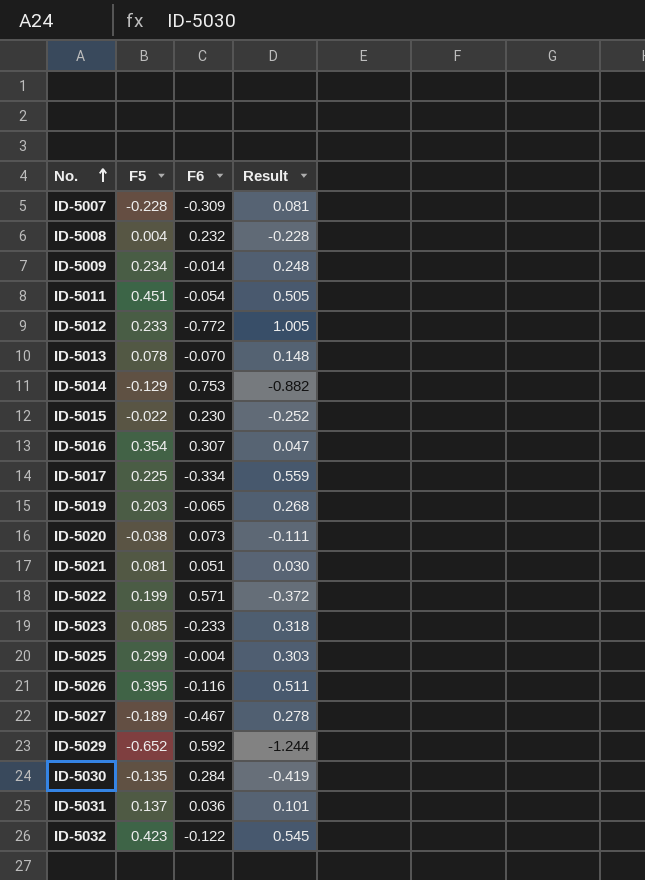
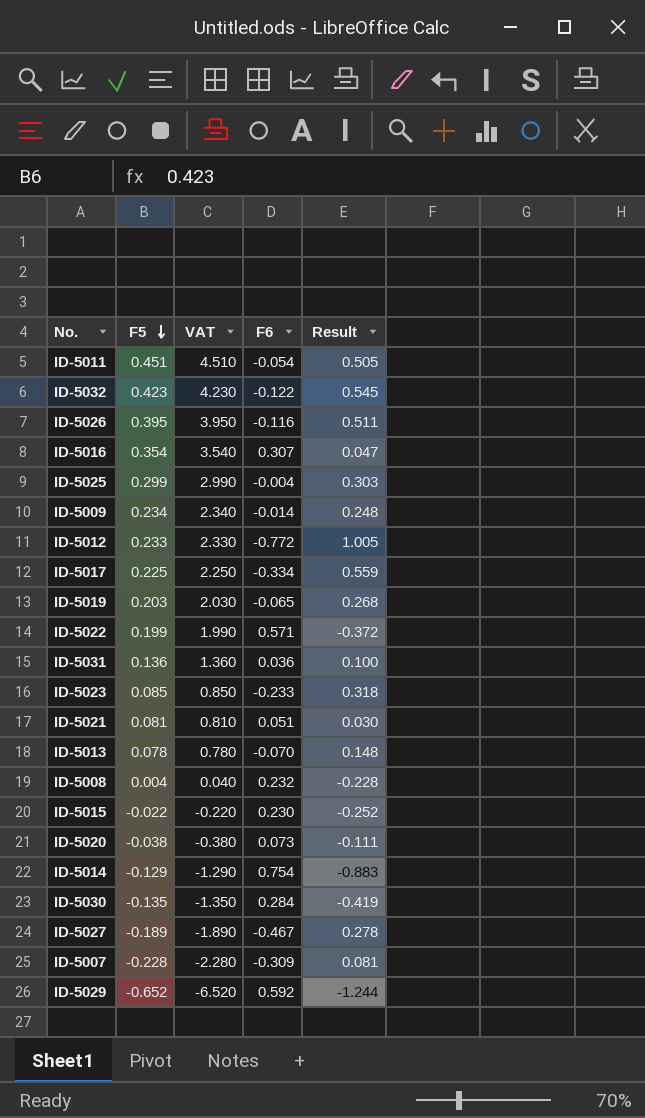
row order: No. ascending -> F5 descending
column VAT | formula: none -> [F5] * 10
ID-5031 | F5: 0.137 -> 0.136
ID-5031 | Result: 0.101 -> 0.100
ID-5014 | F6: 0.753 -> 0.754
ID-5014 | Result: -0.882 -> -0.883

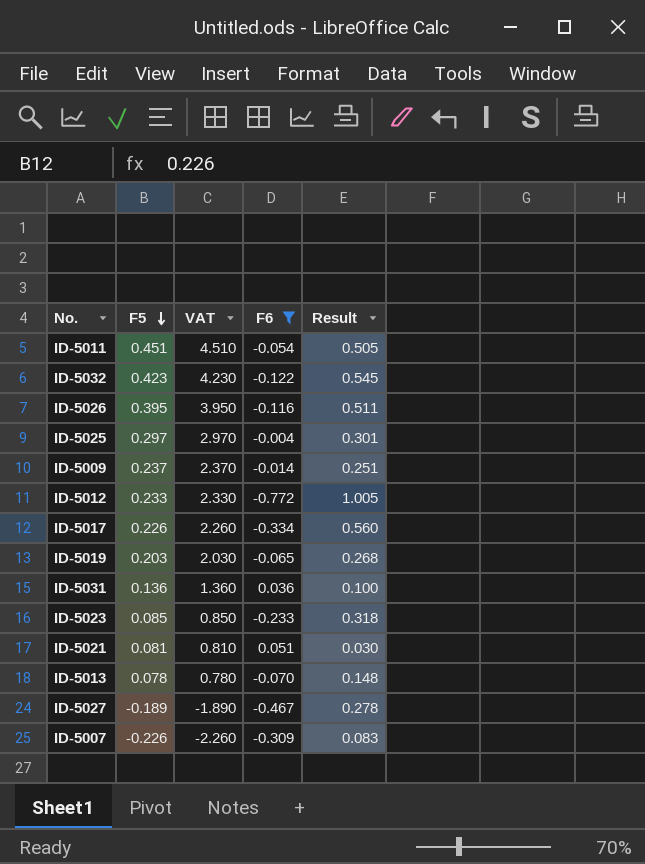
filter: none -> F6 <= 0.051
ID-5025 | F5: 0.299 -> 0.297
ID-5025 | VAT: 2.990 -> 2.970
ID-5025 | Result: 0.303 -> 0.301
ID-5009 | F5: 0.234 -> 0.237
ID-5009 | VAT: 2.340 -> 2.370
ID-5009 | Result: 0.248 -> 0.251
ID-5017 | F5: 0.225 -> 0.226
ID-5017 | VAT: 2.250 -> 2.260
ID-5017 | Result: 0.559 -> 0.560
ID-5007 | F5: -0.228 -> -0.226
ID-5007 | VAT: -2.280 -> -2.260
ID-5007 | Result: 0.081 -> 0.083

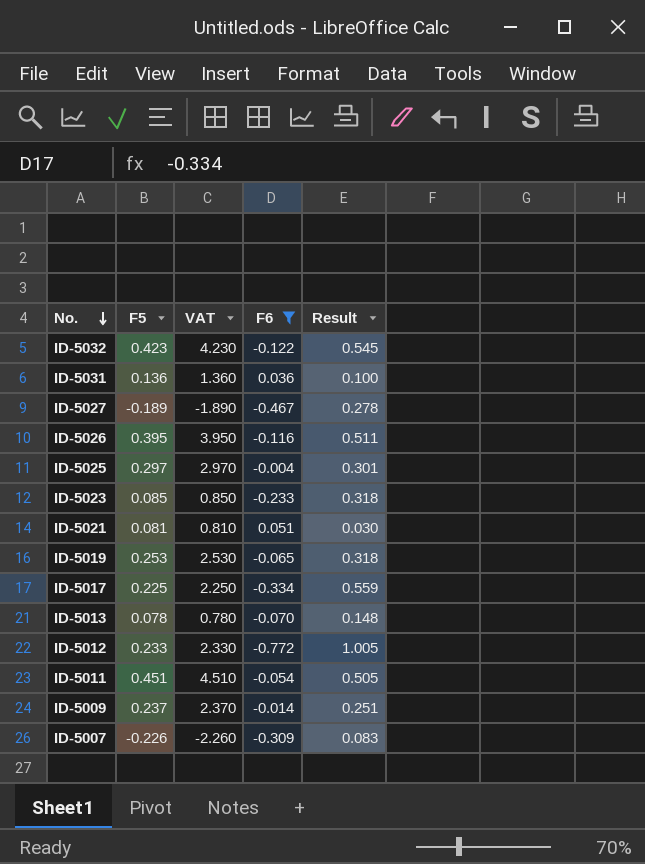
row order: F5 descending -> No. descending
ID-5019 | F5: 0.203 -> 0.253
ID-5019 | VAT: 2.030 -> 2.530
ID-5019 | Result: 0.268 -> 0.318
ID-5017 | F5: 0.226 -> 0.225
ID-5017 | VAT: 2.260 -> 2.250
ID-5017 | Result: 0.560 -> 0.559

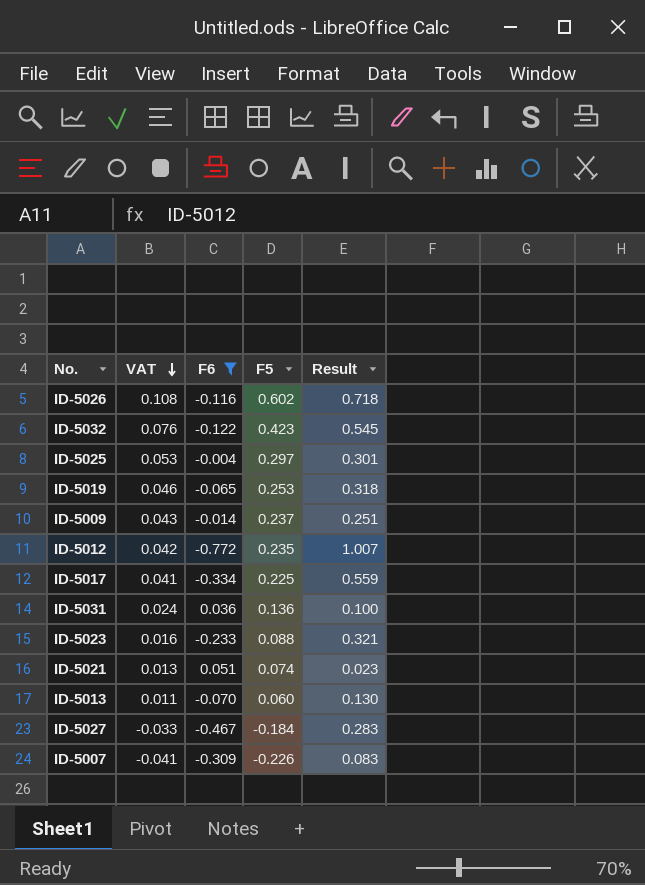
row order: No. descending -> VAT descending
column VAT | formula: [F5] * 10 -> [F5] * 0.18
column F5 | position: 2 -> 4
row ID-5011: 0.451 | 4.510 | -0.054 | 0.505 -> none
ID-5026 | F5: 0.395 -> 0.602
ID-5026 | Result: 0.511 -> 0.718
ID-5012 | F5: 0.233 -> 0.235
ID-5012 | Result: 1.005 -> 1.007
ID-5023 | F5: 0.085 -> 0.088
ID-5023 | Result: 0.318 -> 0.321
ID-5021 | F5: 0.081 -> 0.074
ID-5021 | Result: 0.030 -> 0.023
ID-5013 | F5: 0.078 -> 0.060
ID-5013 | Result: 0.148 -> 0.130
ID-5027 | F5: -0.189 -> -0.184
ID-5027 | Result: 0.278 -> 0.283

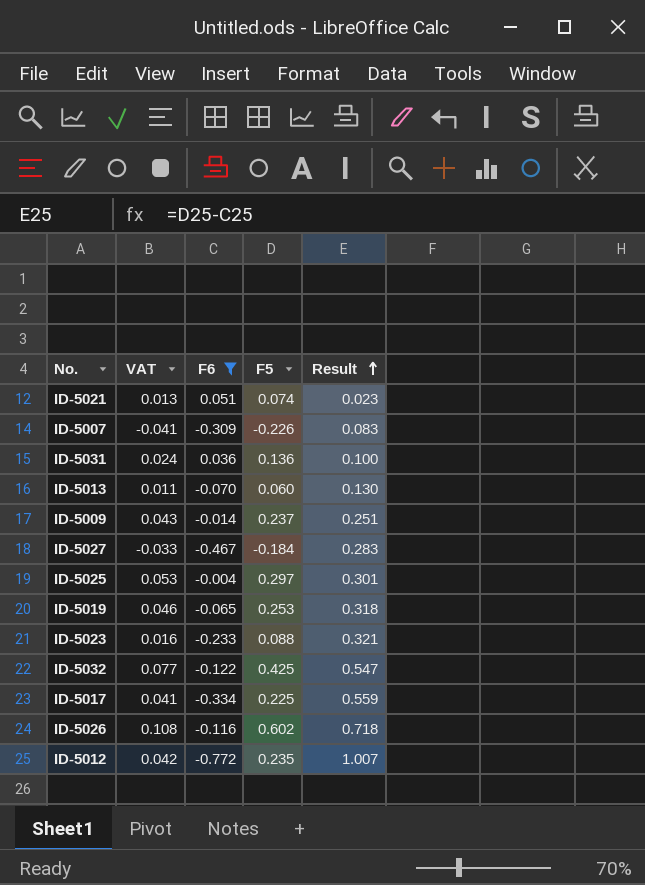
row order: VAT descending -> Result ascending
ID-5032 | VAT: 0.076 -> 0.077
ID-5032 | F5: 0.423 -> 0.425
ID-5032 | Result: 0.545 -> 0.547

